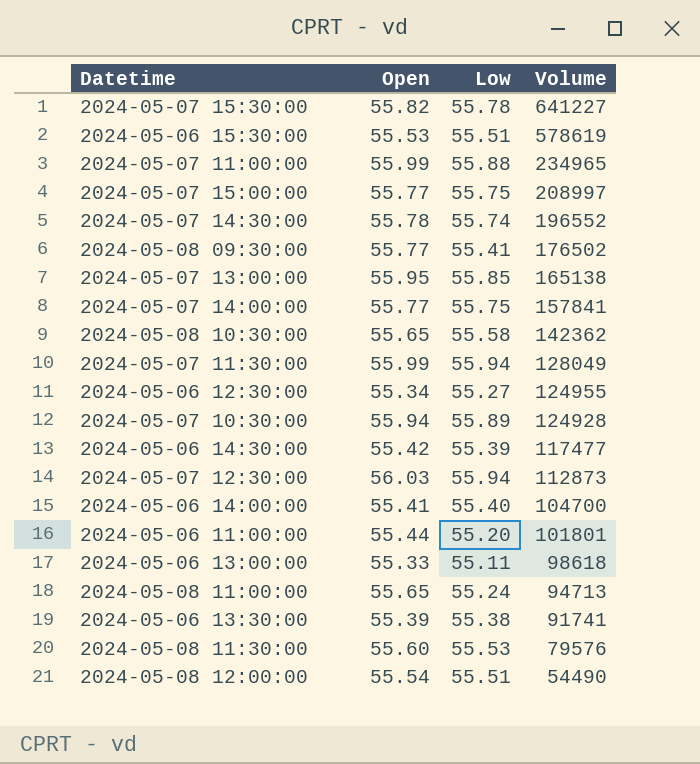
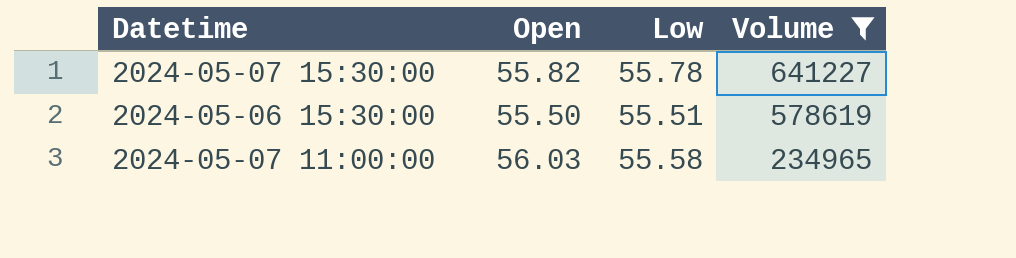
filter: none -> Volume >= 234965
2024-05-06 15:30:00 | Open: 55.53 -> 55.50
2024-05-07 11:00:00 | Open: 55.99 -> 56.03
2024-05-07 11:00:00 | Low: 55.88 -> 55.58

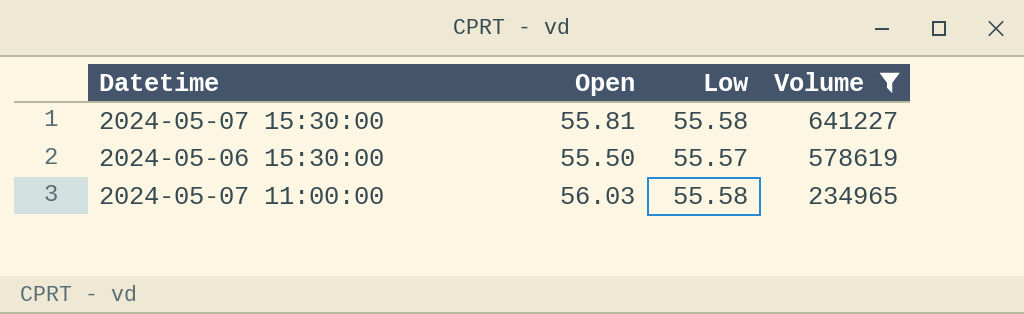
2024-05-07 15:30:00 | Open: 55.82 -> 55.81
2024-05-07 15:30:00 | Low: 55.78 -> 55.58
2024-05-06 15:30:00 | Low: 55.51 -> 55.57

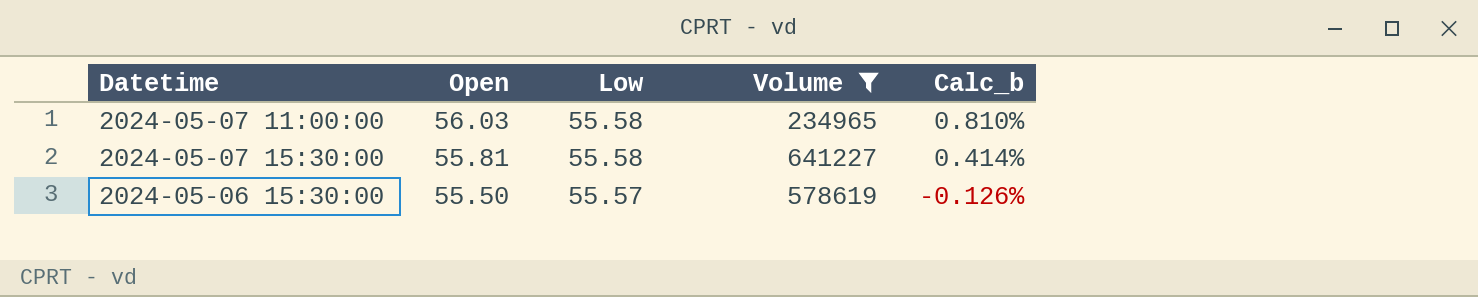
row order: Volume descending -> Open descending
column Calc_b | formula: none -> ([Open] - [Low]) / [Low]

